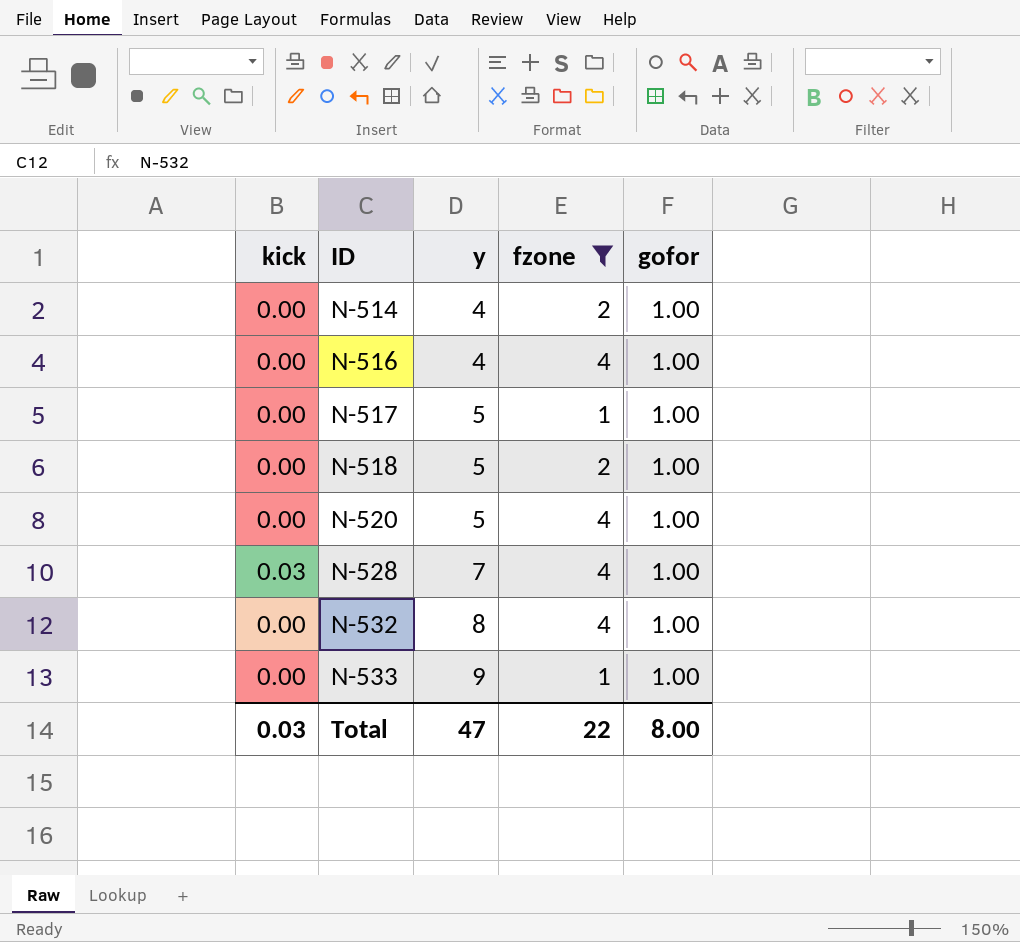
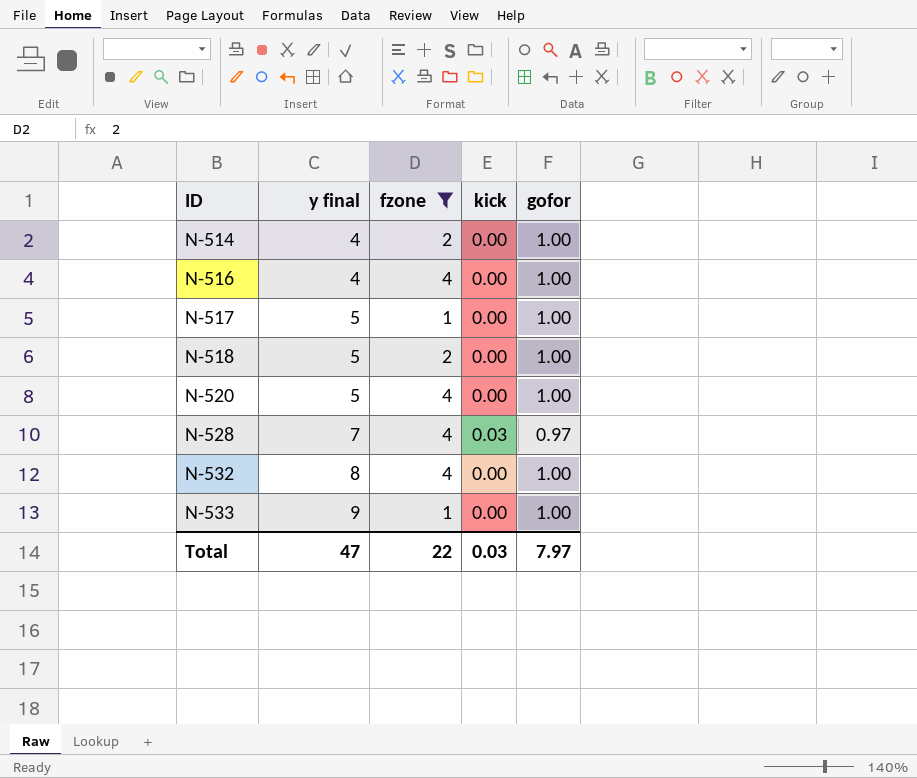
column name: y -> y final
column kick | position: 1 -> 4
N-528 | gofor: 1.00 -> 0.97
Total | gofor: 8.00 -> 7.97

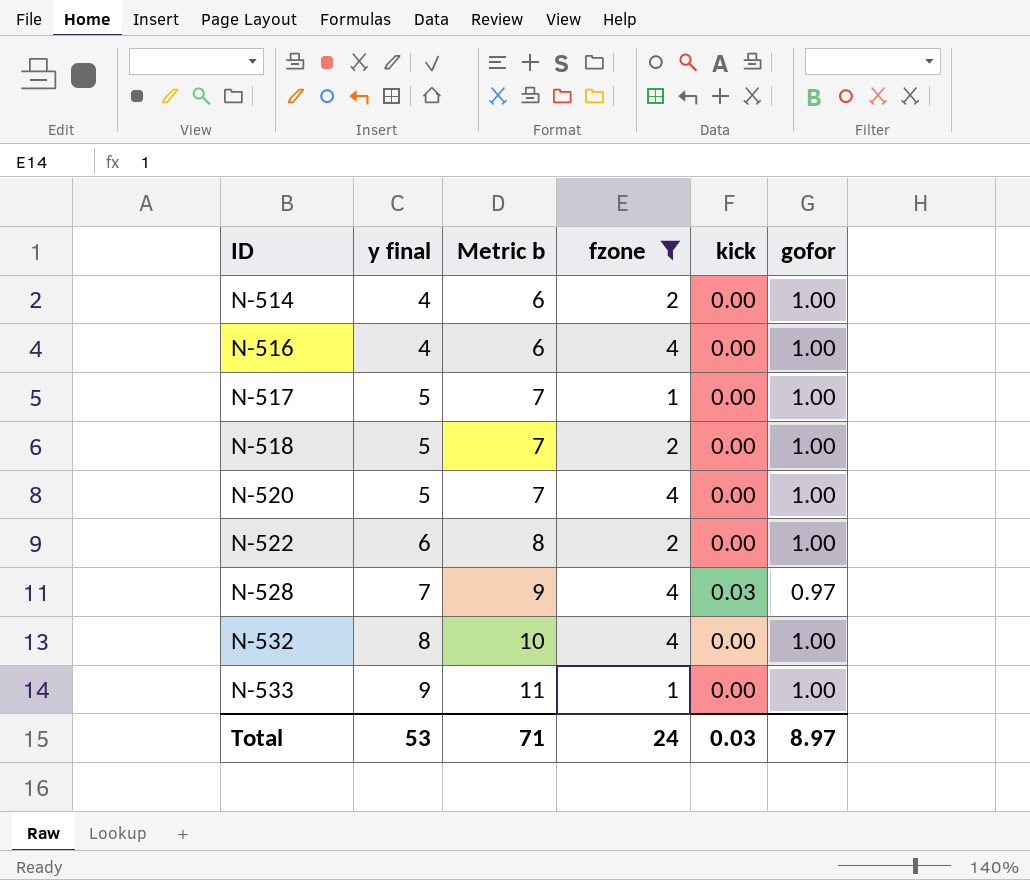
column Metric b | formula: none -> [y final] + 2
row N-522: none -> 6 | 8 | 2 | 0.00 | 1.00
Total | y final: 47 -> 53
Total | fzone: 22 -> 24
Total | gofor: 7.97 -> 8.97

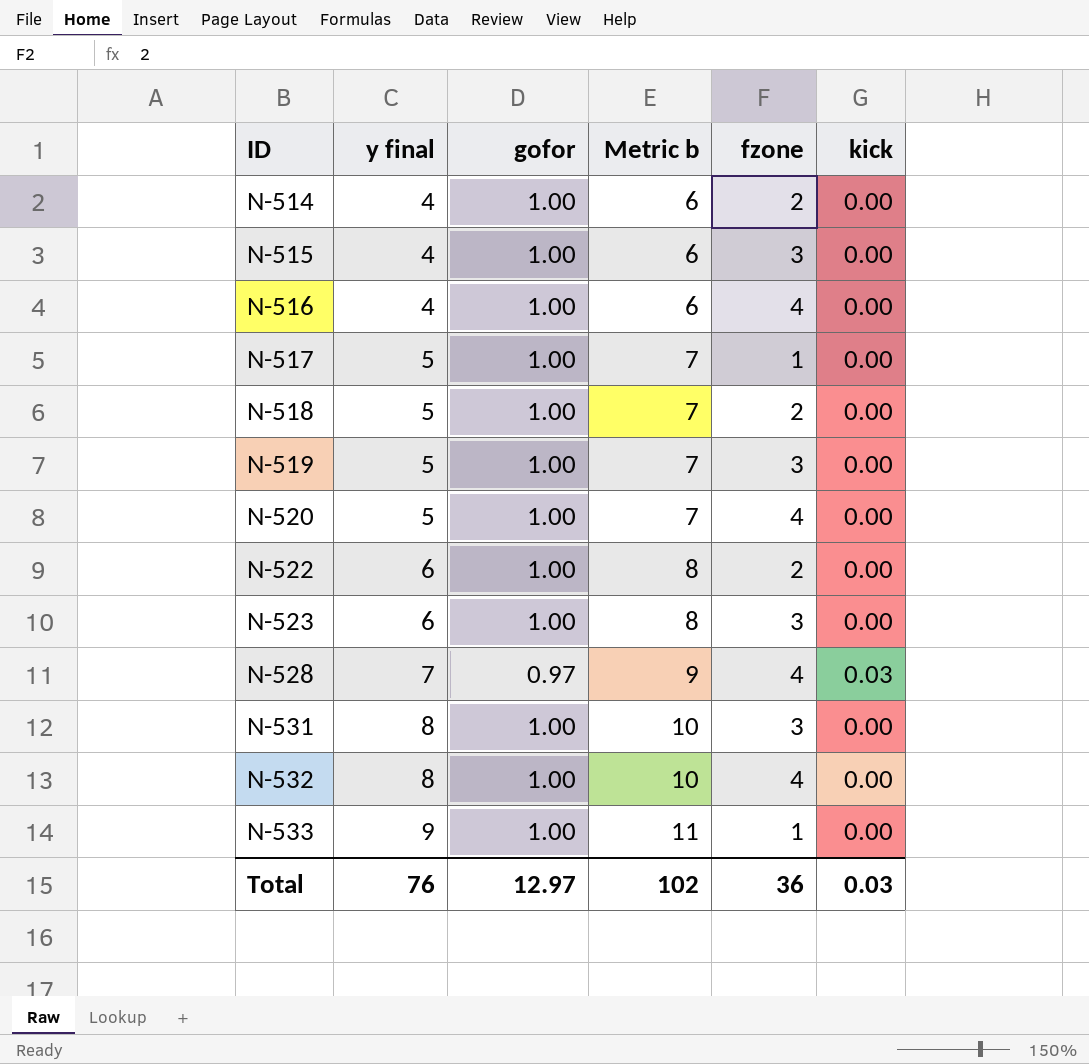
filter: fzone != 3 -> none
column gofor | position: 6 -> 3
Total | y final: 53 -> 76
Total | gofor: 8.97 -> 12.97
Total | Metric b: 71 -> 102
Total | fzone: 24 -> 36

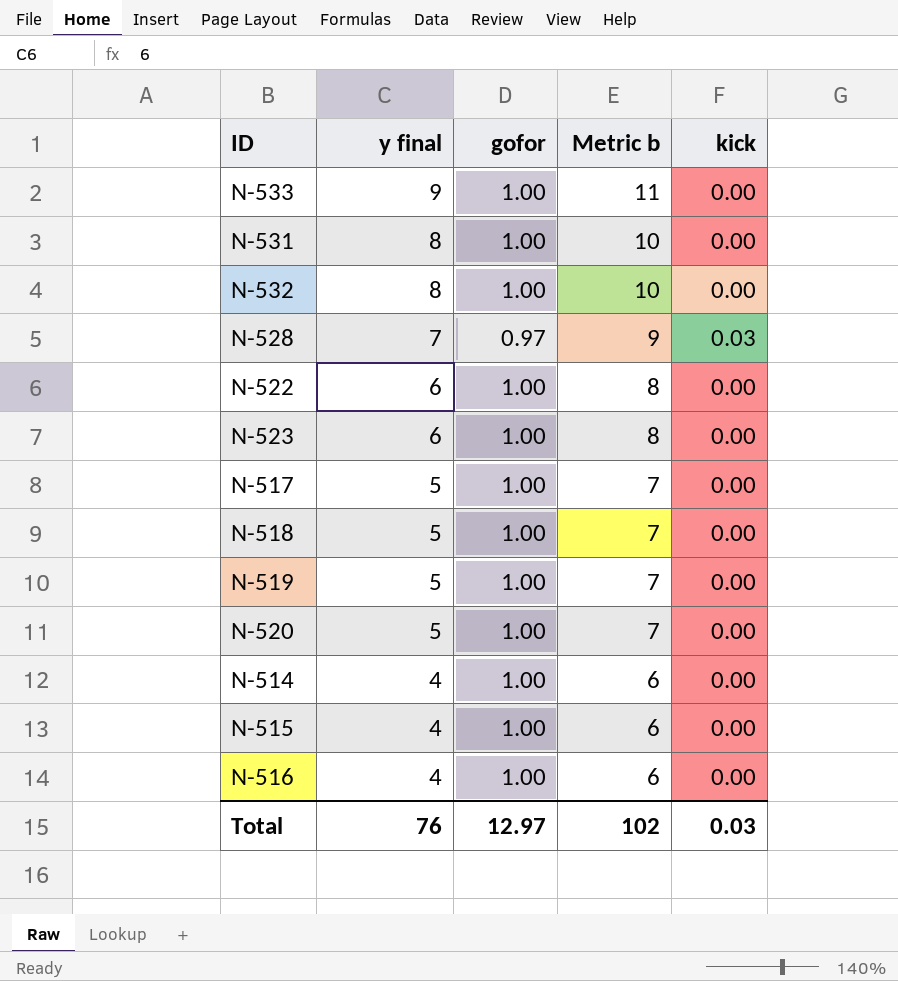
row order: ID ascending -> y final descending
column fzone | position: 5 -> none

